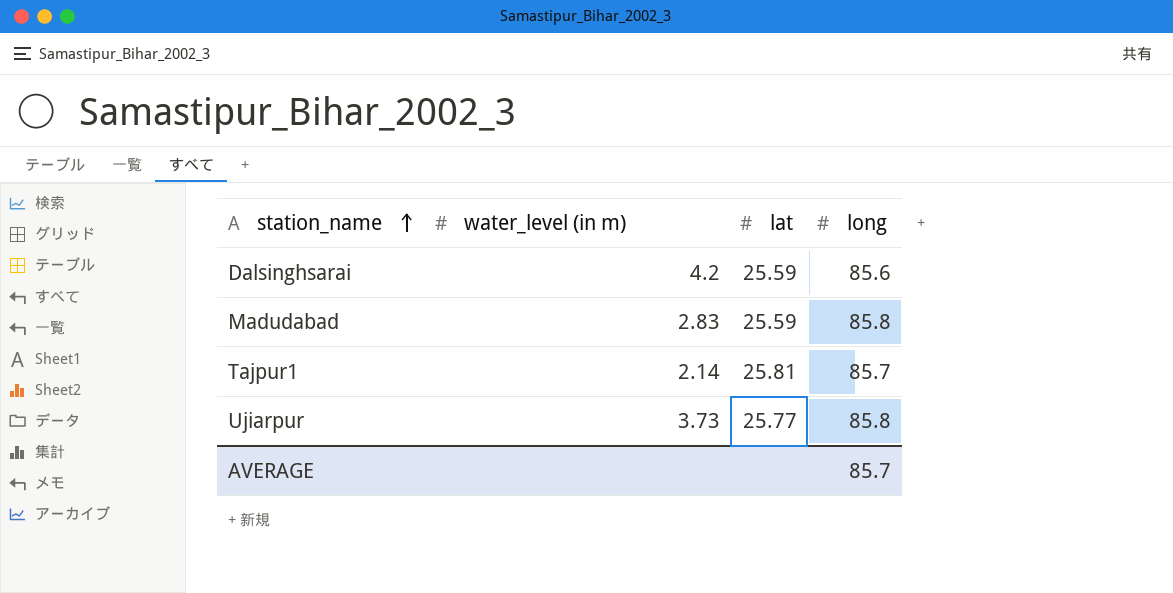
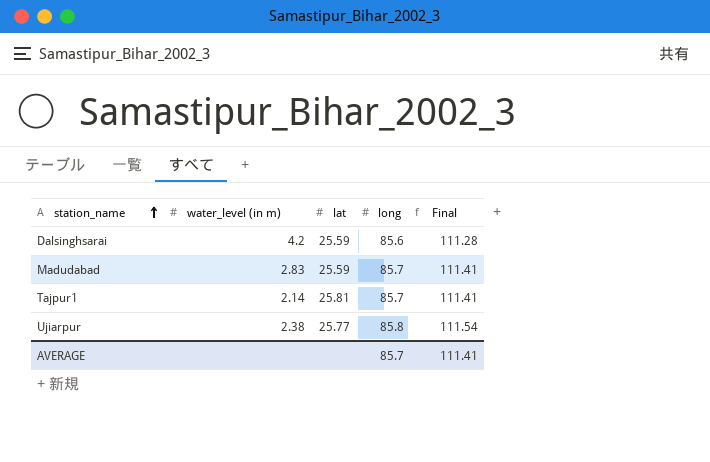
column Final | formula: none -> [long] * 1.3
Madudabad | long: 85.8 -> 85.7
Ujiarpur | water_level (in m): 3.73 -> 2.38

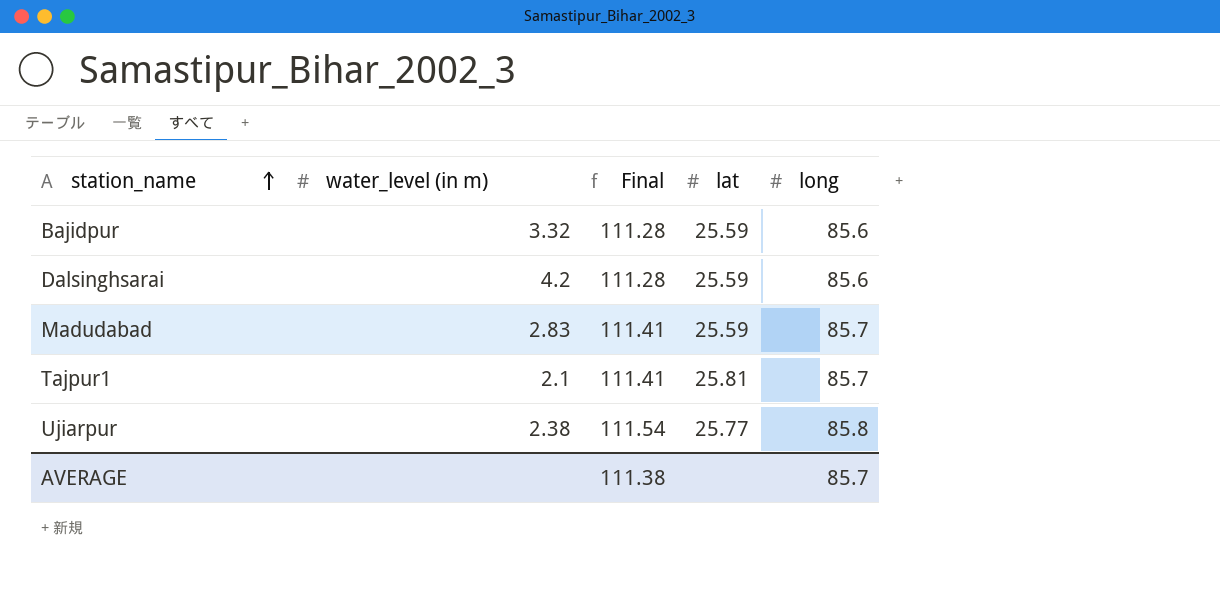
column Final | position: 5 -> 3
row Bajidpur: none -> 3.32 | 111.28 | 25.59 | 85.6
Tajpur1 | water_level (in m): 2.14 -> 2.1
AVERAGE | Final: 111.41 -> 111.38

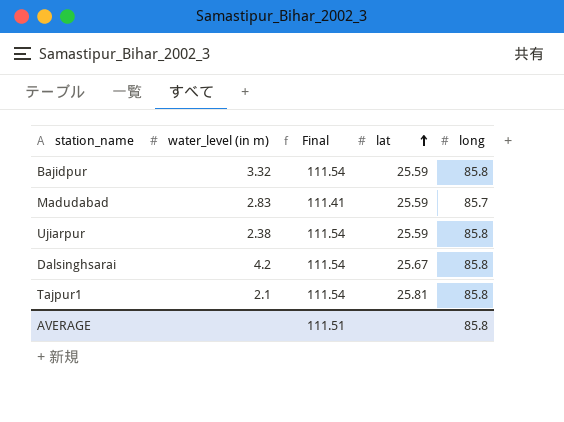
row order: station_name ascending -> lat ascending
Bajidpur | Final: 111.28 -> 111.54
Bajidpur | long: 85.6 -> 85.8
Ujiarpur | lat: 25.77 -> 25.59
Dalsinghsarai | Final: 111.28 -> 111.54
Dalsinghsarai | lat: 25.59 -> 25.67
Dalsinghsarai | long: 85.6 -> 85.8
Tajpur1 | Final: 111.41 -> 111.54
Tajpur1 | long: 85.7 -> 85.8
AVERAGE | Final: 111.38 -> 111.51
AVERAGE | long: 85.7 -> 85.8

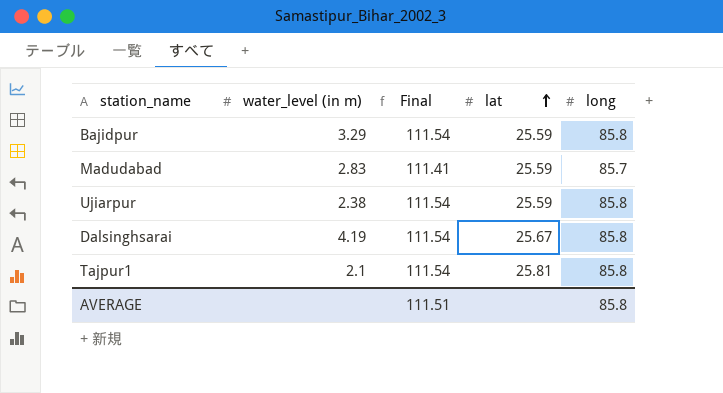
Bajidpur | water_level (in m): 3.32 -> 3.29
Dalsinghsarai | water_level (in m): 4.2 -> 4.19

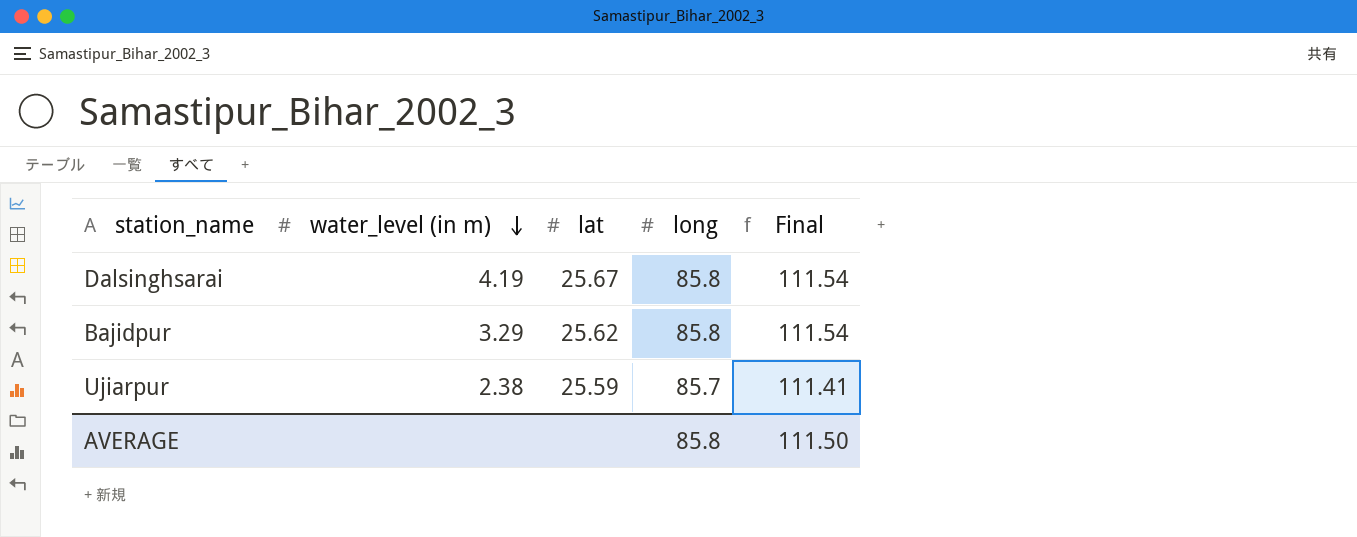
row order: lat ascending -> water_level (in m) descending
column Final | position: 3 -> 5
row Madudabad: 2.83 | 111.41 | 25.59 | 85.7 -> none
row Tajpur1: 2.1 | 111.54 | 25.81 | 85.8 -> none
Bajidpur | lat: 25.59 -> 25.62
Ujiarpur | long: 85.8 -> 85.7
Ujiarpur | Final: 111.54 -> 111.41
AVERAGE | Final: 111.51 -> 111.50

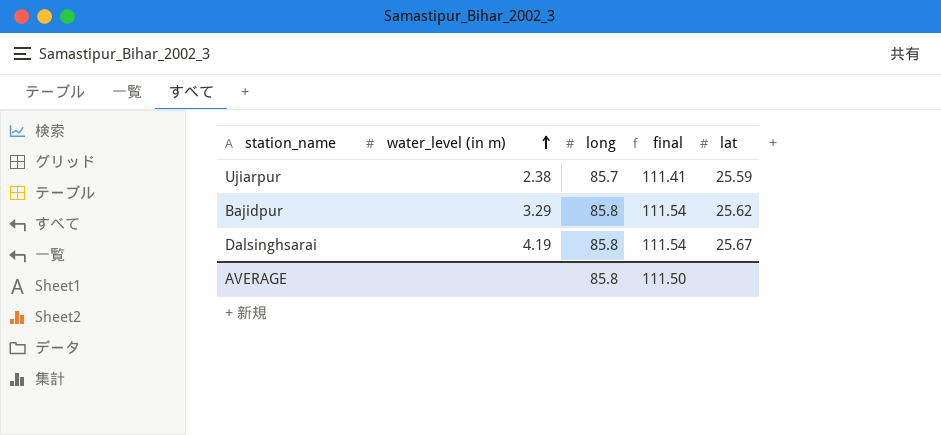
row order: water_level (in m) descending -> water_level (in m) ascending
column name: Final -> final
column lat | position: 3 -> 5

